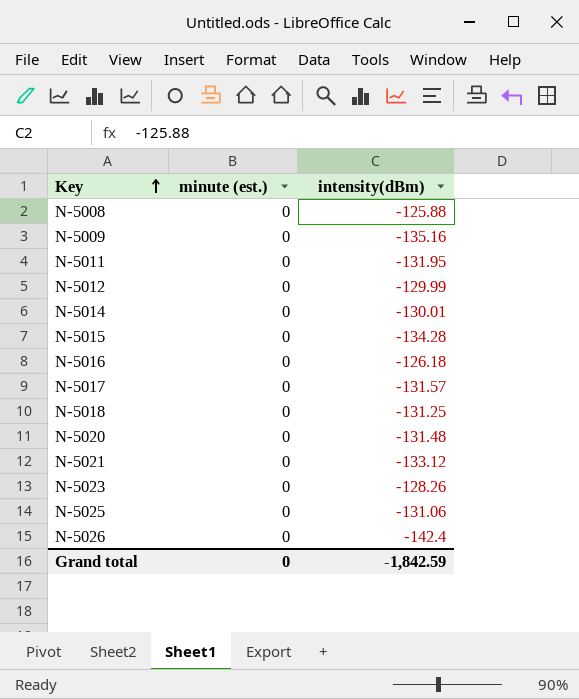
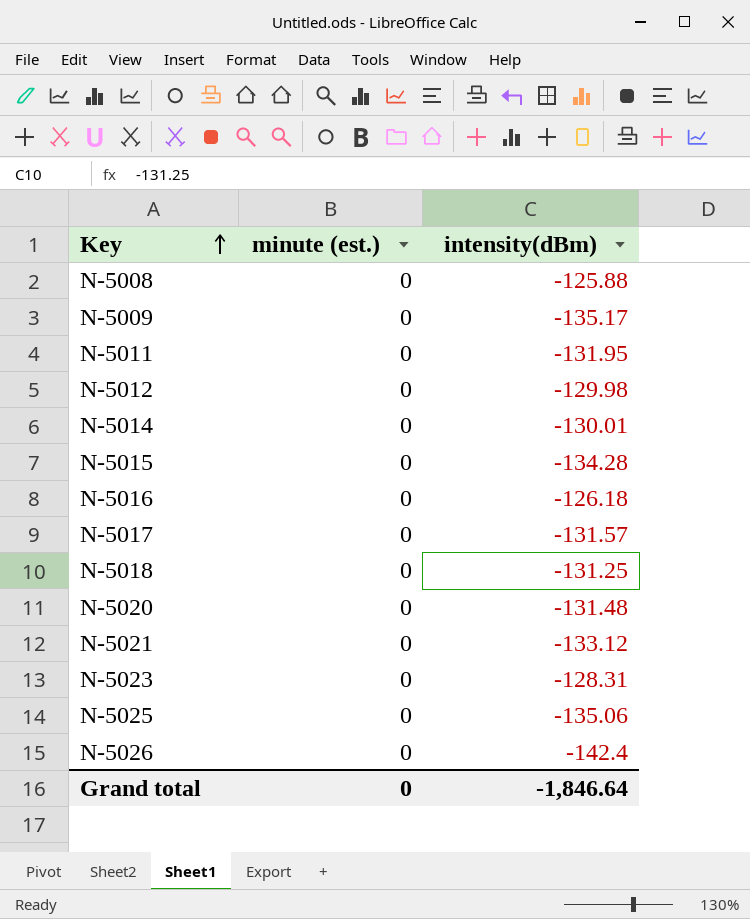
N-5009 | intensity(dBm): -135.16 -> -135.17
N-5012 | intensity(dBm): -129.99 -> -129.98
N-5023 | intensity(dBm): -128.26 -> -128.31
N-5025 | intensity(dBm): -131.06 -> -135.06
Grand total | intensity(dBm): -1,842.59 -> -1,846.64

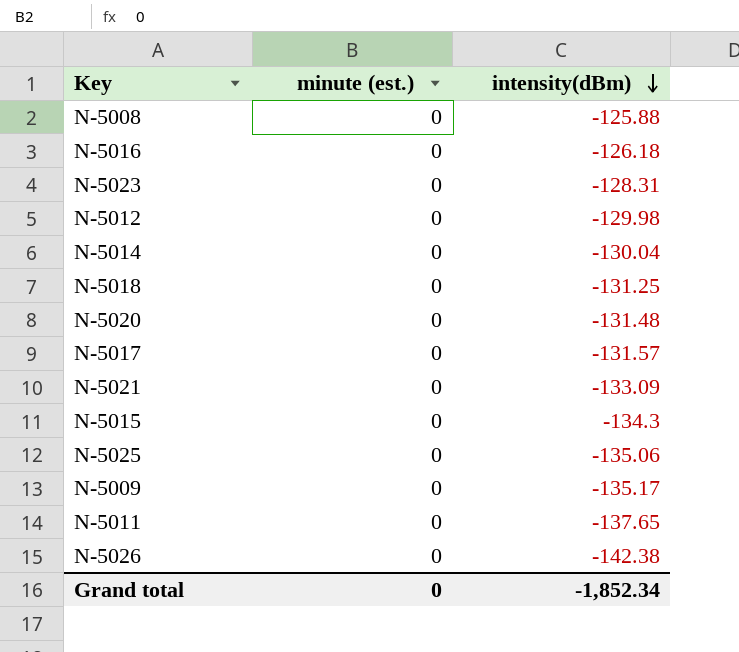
row order: Key ascending -> intensity(dBm) descending
N-5014 | intensity(dBm): -130.01 -> -130.04
N-5021 | intensity(dBm): -133.12 -> -133.09
N-5015 | intensity(dBm): -134.28 -> -134.3
N-5011 | intensity(dBm): -131.95 -> -137.65
N-5026 | intensity(dBm): -142.4 -> -142.38
Grand total | intensity(dBm): -1,846.64 -> -1,852.34

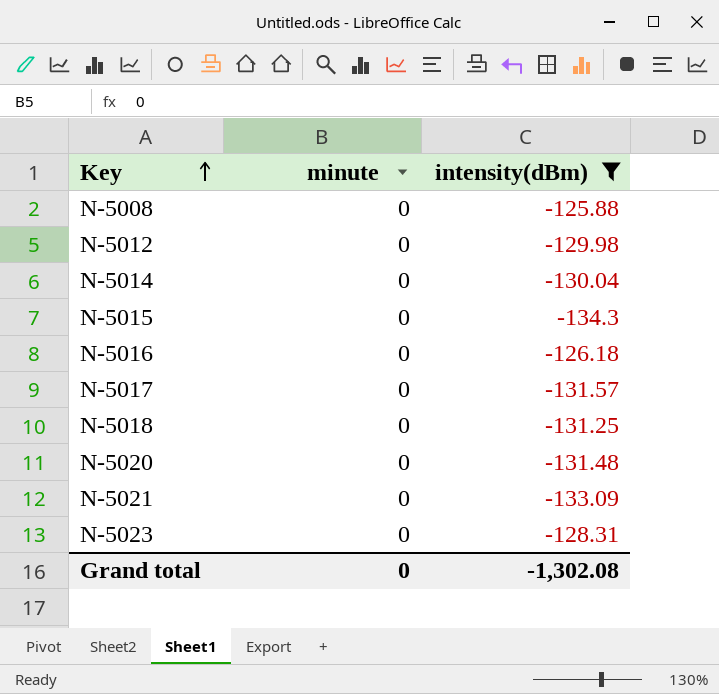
filter: none -> intensity(dBm) >= -134.3
row order: intensity(dBm) descending -> Key ascending
column name: minute (est.) -> minute
Grand total | intensity(dBm): -1,852.34 -> -1,302.08

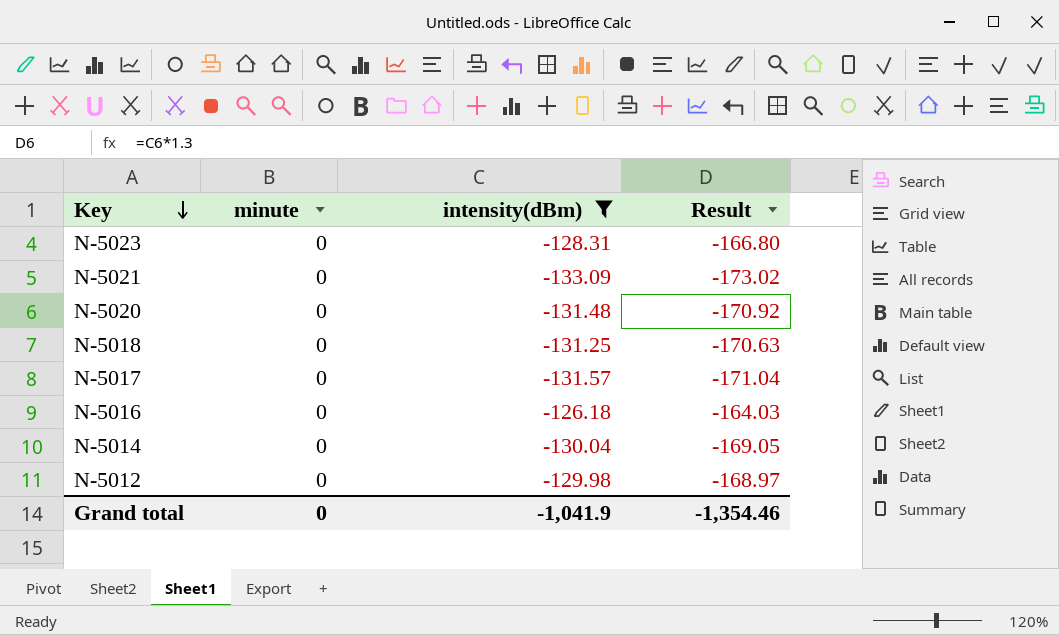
row order: Key ascending -> Key descending
column Result | formula: none -> [intensity(dBm)] * 1.3
row N-5008: 0 | -125.88 -> none
row N-5015: 0 | -134.3 -> none
Grand total | intensity(dBm): -1,302.08 -> -1,041.9

